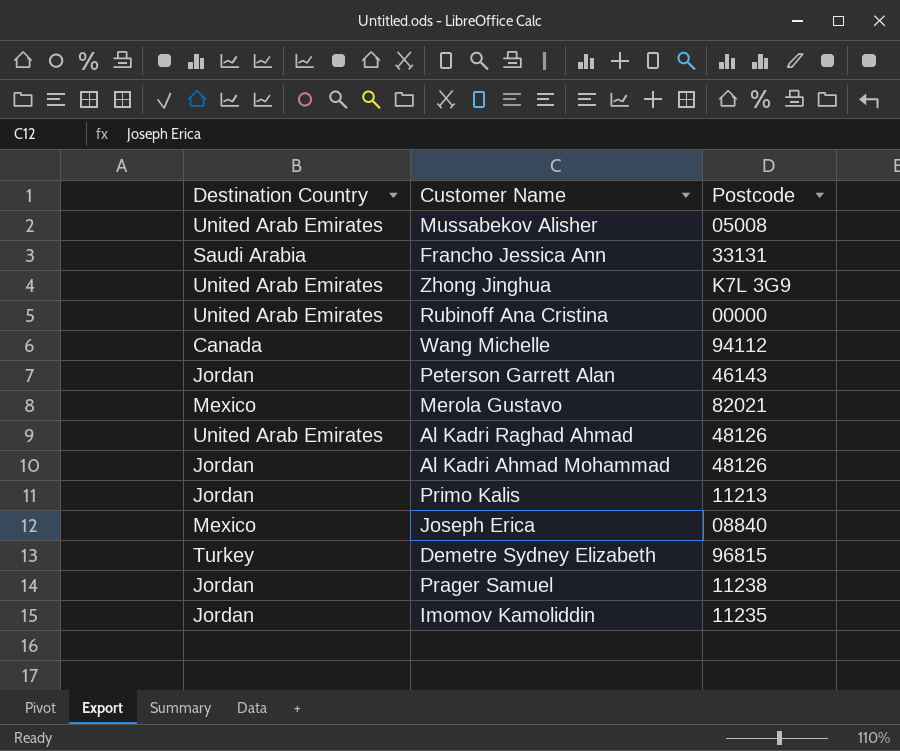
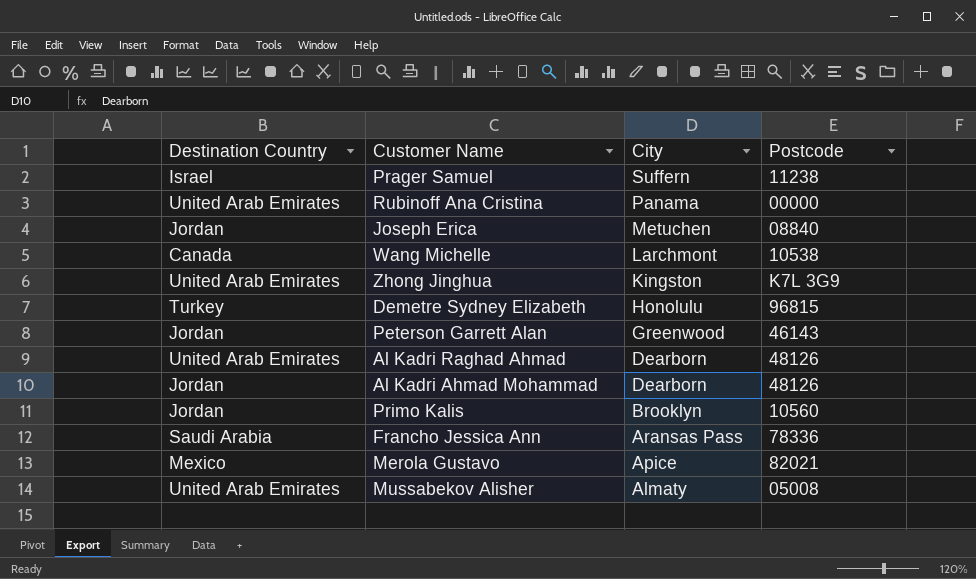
row order: none -> City descending
column City | position: none -> 3
row Imomov Kamoliddin: Jordan | 11235 -> none
Prager Samuel | Destination Country: Jordan -> Israel
Joseph Erica | Destination Country: Mexico -> Jordan
Wang Michelle | Postcode: 94112 -> 10538
Primo Kalis | Postcode: 11213 -> 10560
Francho Jessica Ann | Postcode: 33131 -> 78336

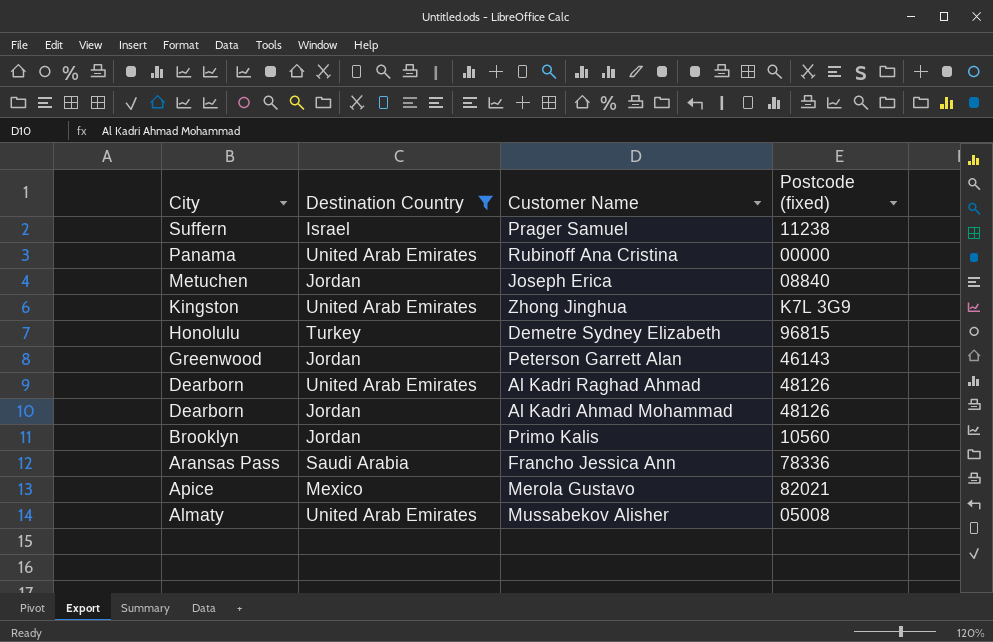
filter: none -> Destination Country != Canada
column City | position: 3 -> 1
column name: Postcode -> Postcode (fixed)

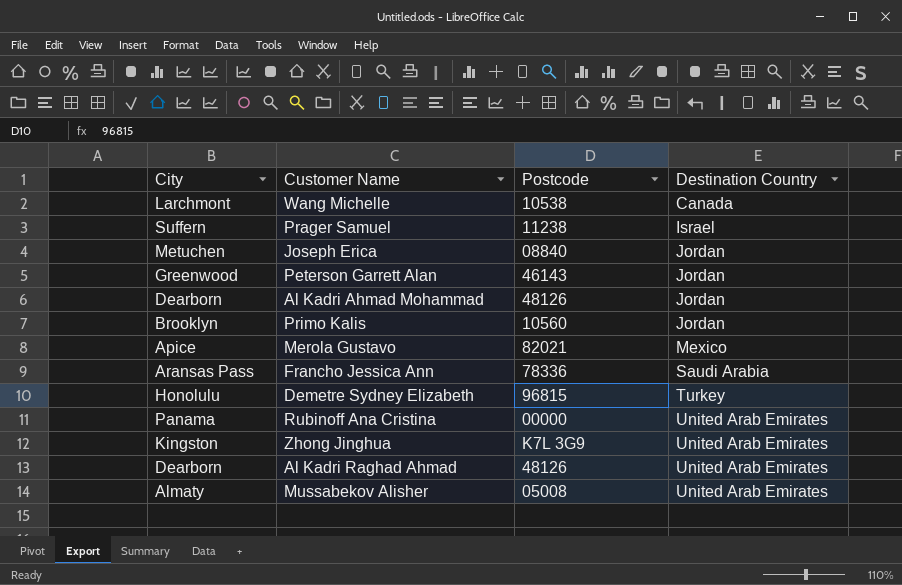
filter: Destination Country != Canada -> none
row order: City descending -> Destination Country ascending
column name: Postcode (fixed) -> Postcode
column Destination Country | position: 2 -> 4

